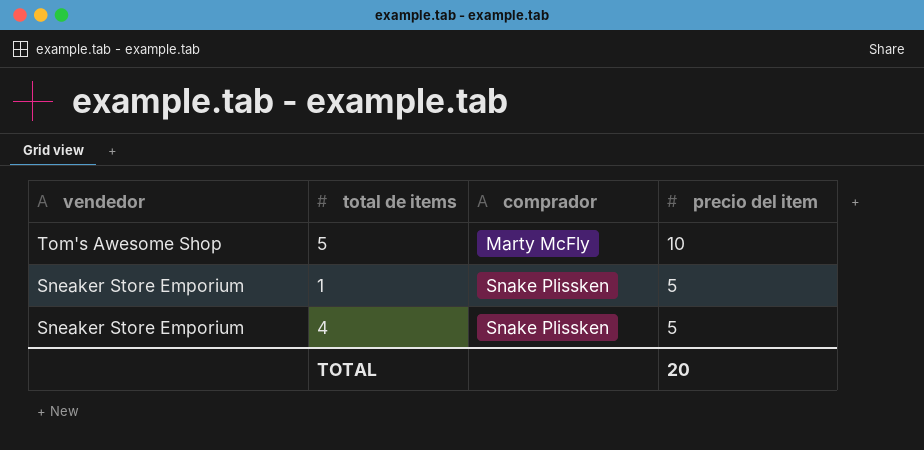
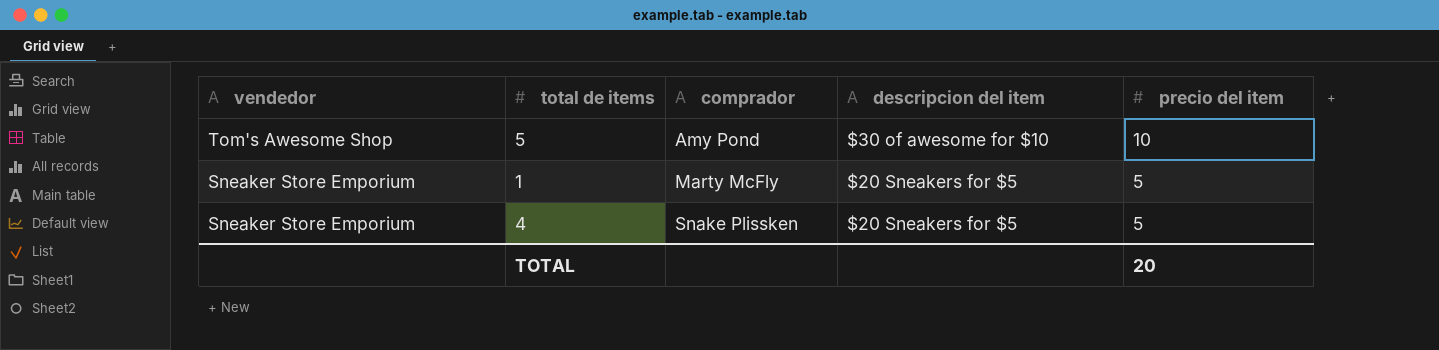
column descripcion del item | position: none -> 4
5 | comprador: Marty McFly -> Amy Pond
1 | comprador: Snake Plissken -> Marty McFly

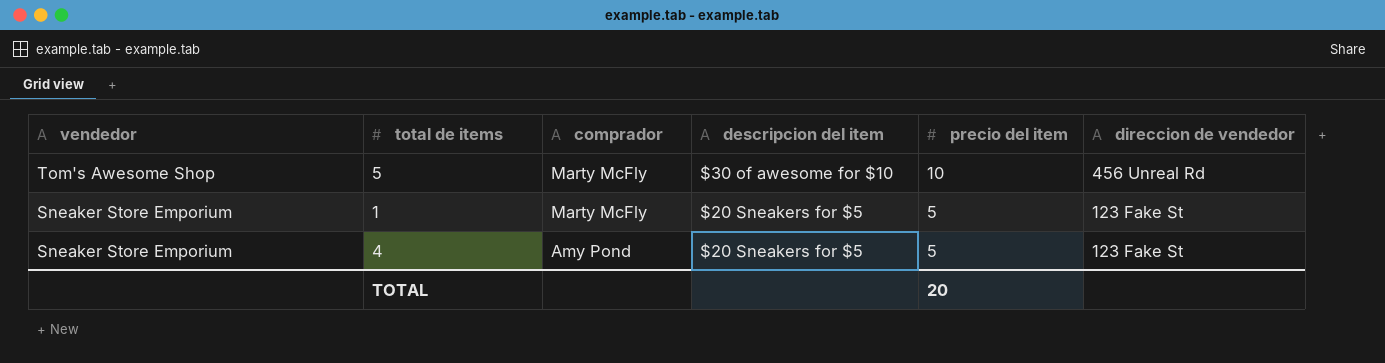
column direccion de vendedor | position: none -> 6
5 | comprador: Amy Pond -> Marty McFly
4 | comprador: Snake Plissken -> Amy Pond

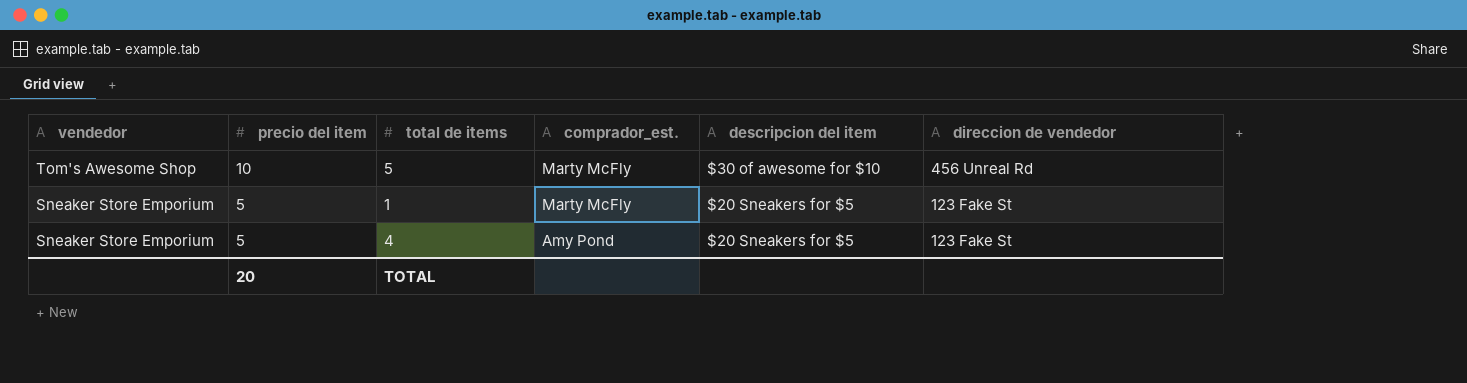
column precio del item | position: 5 -> 2
column name: comprador -> comprador_est.

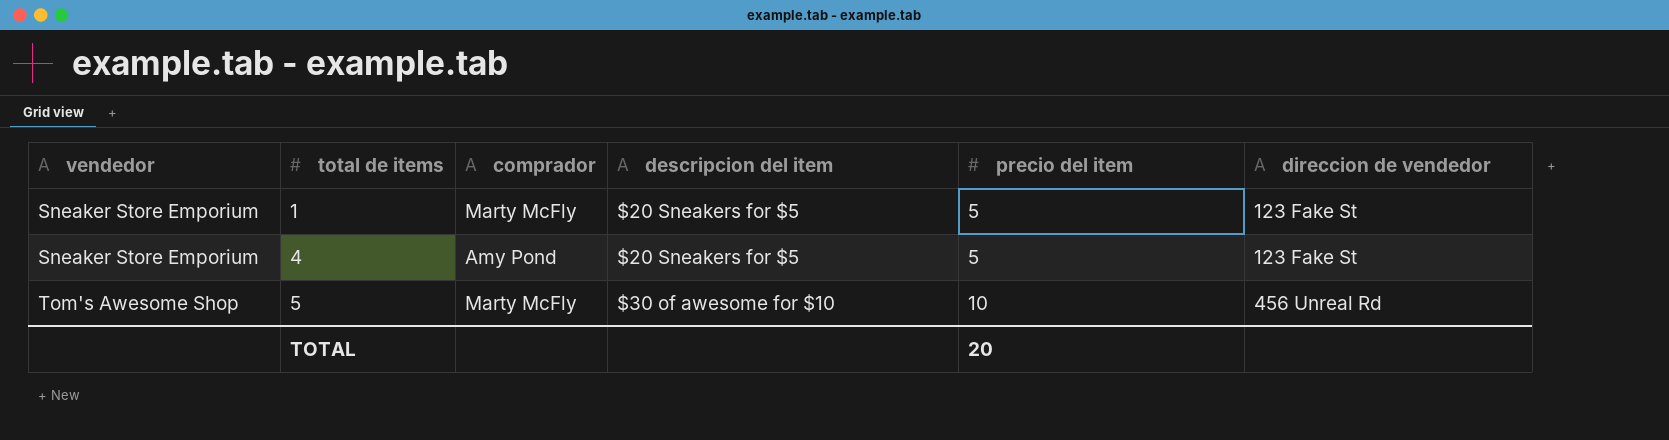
row order: vendedor descending -> vendedor ascending
column name: comprador_est. -> comprador
column precio del item | position: 2 -> 5

